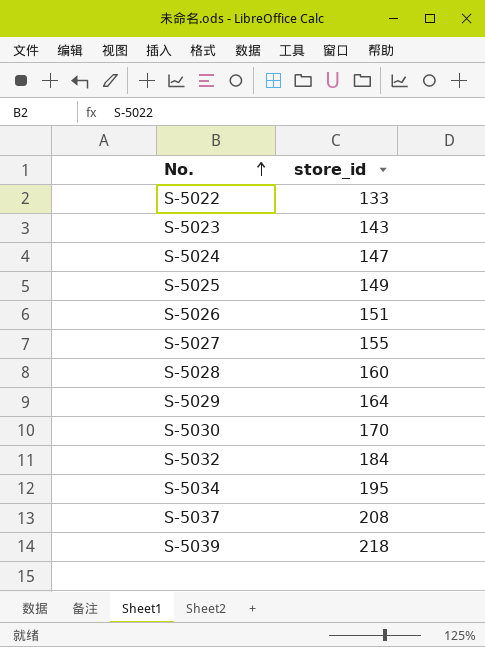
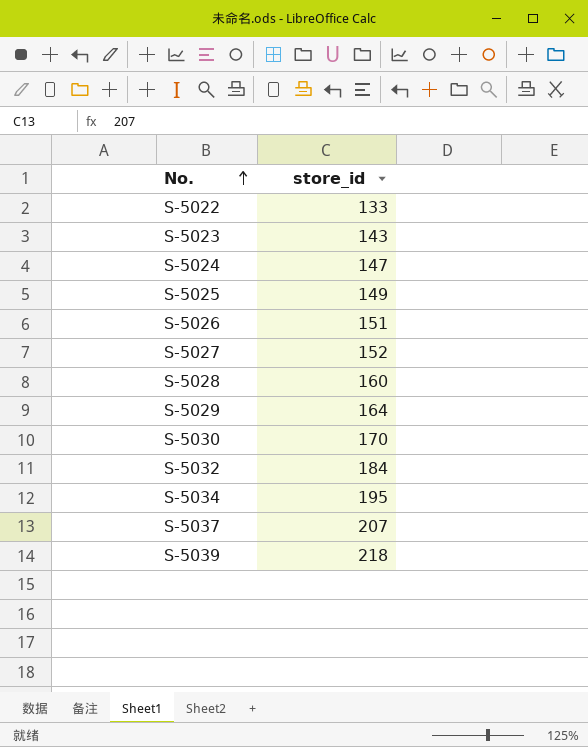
S-5027 | store_id: 155 -> 152
S-5037 | store_id: 208 -> 207

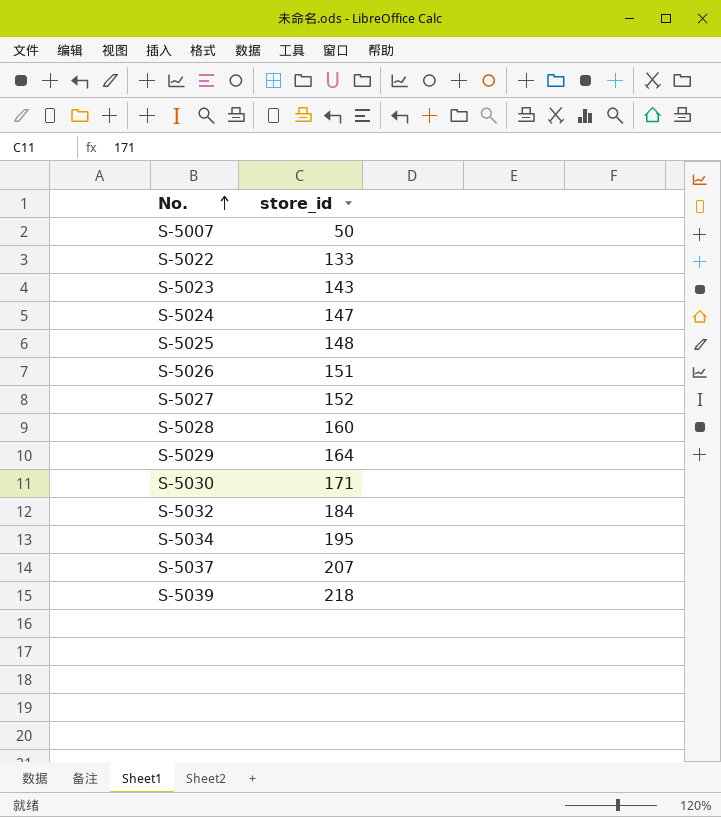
row S-5007: none -> 50
S-5025 | store_id: 149 -> 148
S-5030 | store_id: 170 -> 171

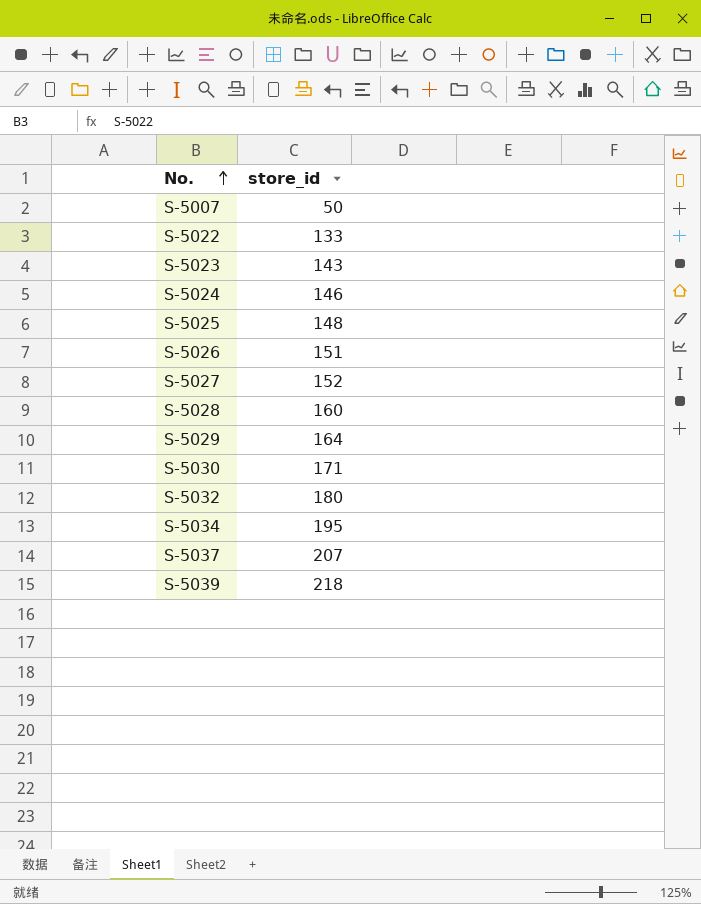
S-5024 | store_id: 147 -> 146
S-5032 | store_id: 184 -> 180

